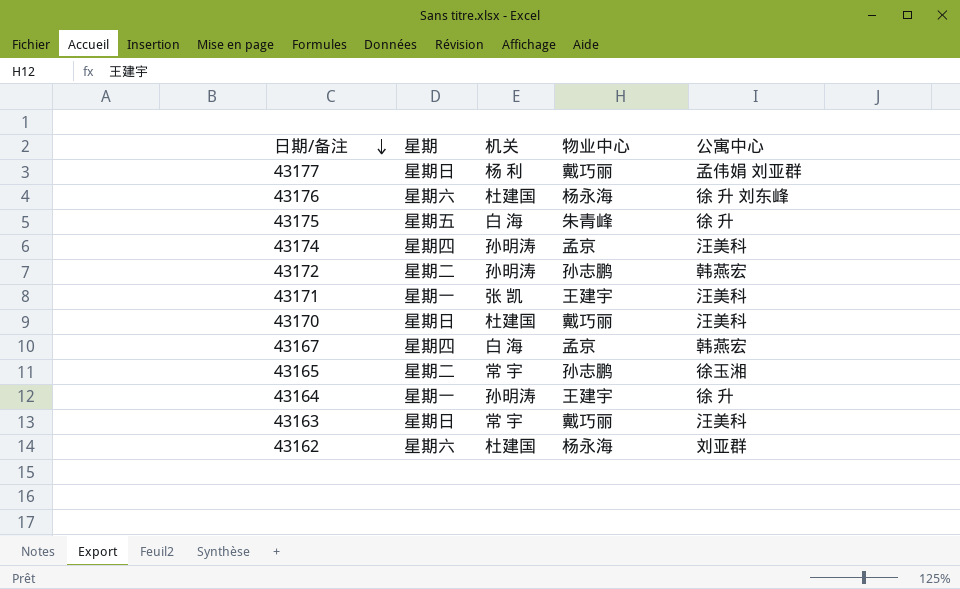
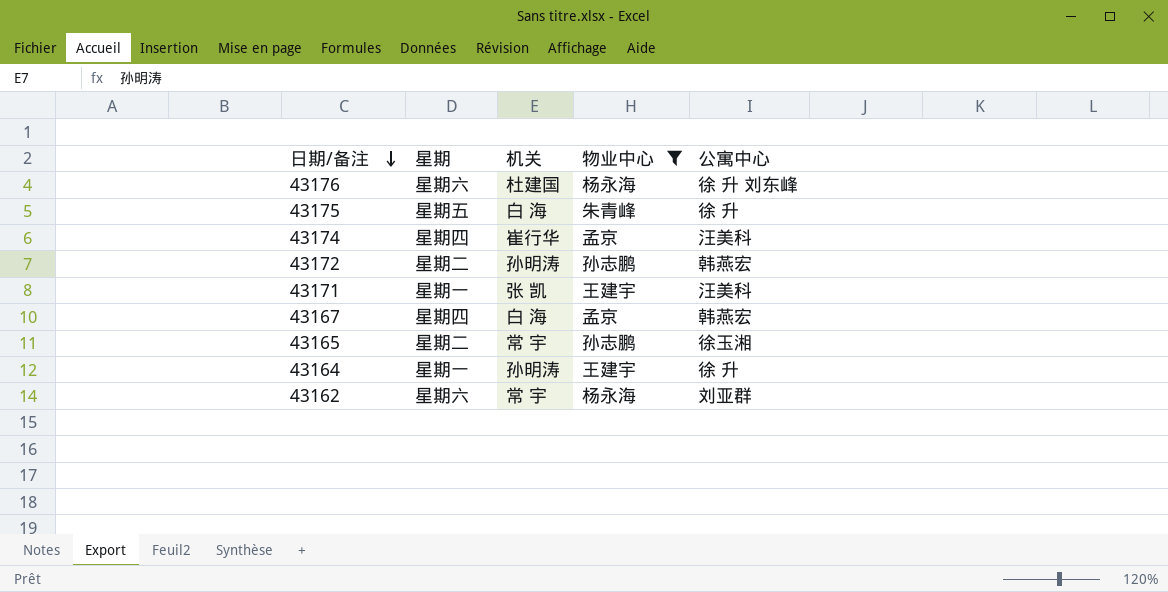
filter: none -> 物业中心 != 戴巧丽
43174 | 机关: 孙明涛 -> 崔行华
43162 | 机关: 杜建国 -> 常 宇

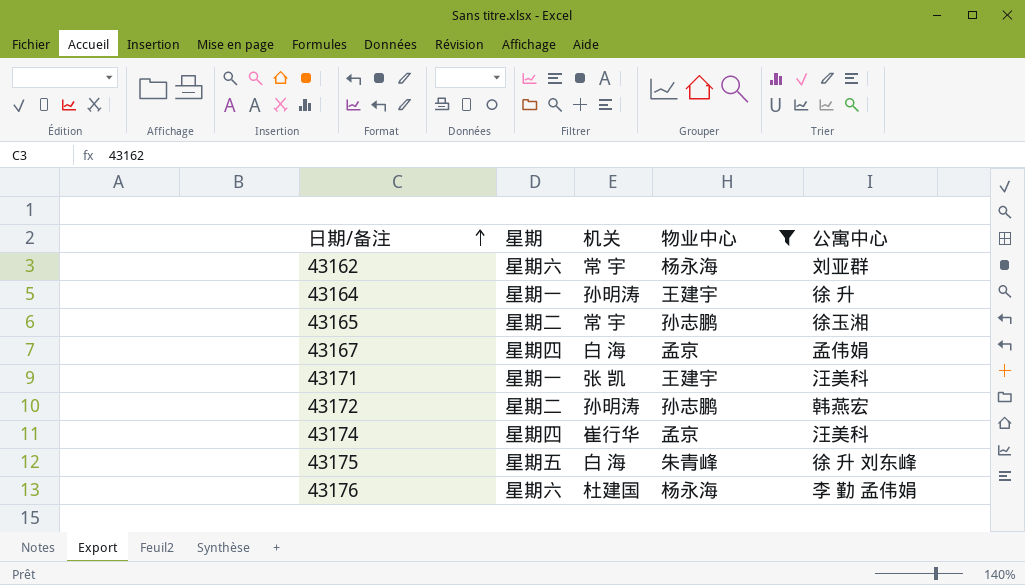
row order: 日期/备注 descending -> 日期/备注 ascending
43167 | 公寓中心: 韩燕宏 -> 孟伟娟
43175 | 公寓中心: 徐 升 -> 徐 升 刘东峰
43176 | 公寓中心: 徐 升 刘东峰 -> 李 勤 孟伟娟

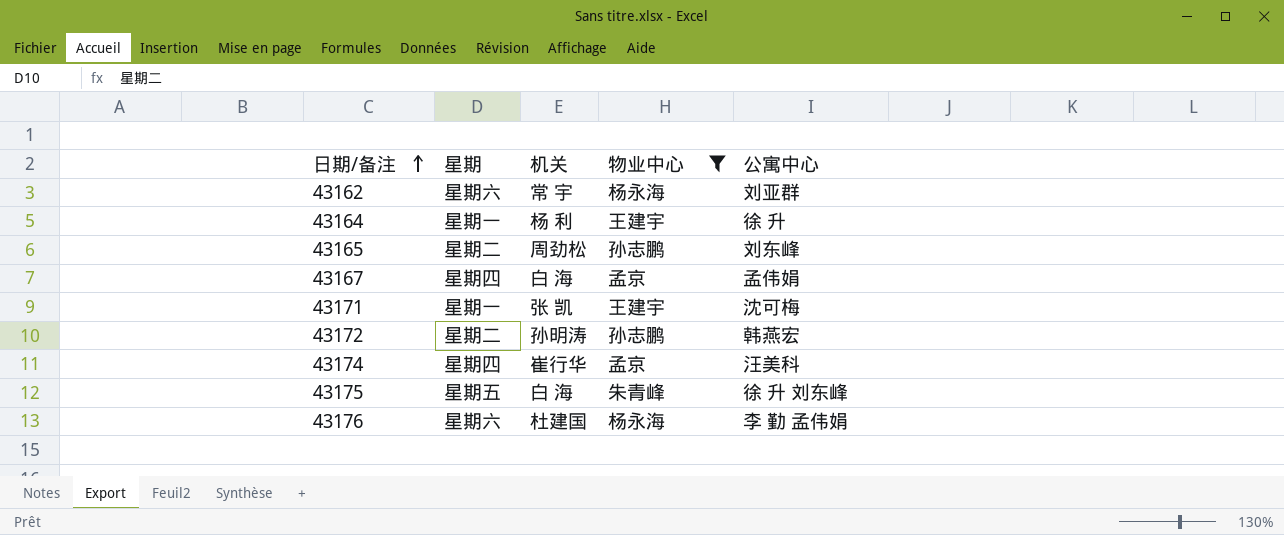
43164 | 机关: 孙明涛 -> 杨 利
43165 | 机关: 常 宇 -> 周劲松
43165 | 公寓中心: 徐玉湘 -> 刘东峰
43171 | 公寓中心: 汪美科 -> 沈可梅

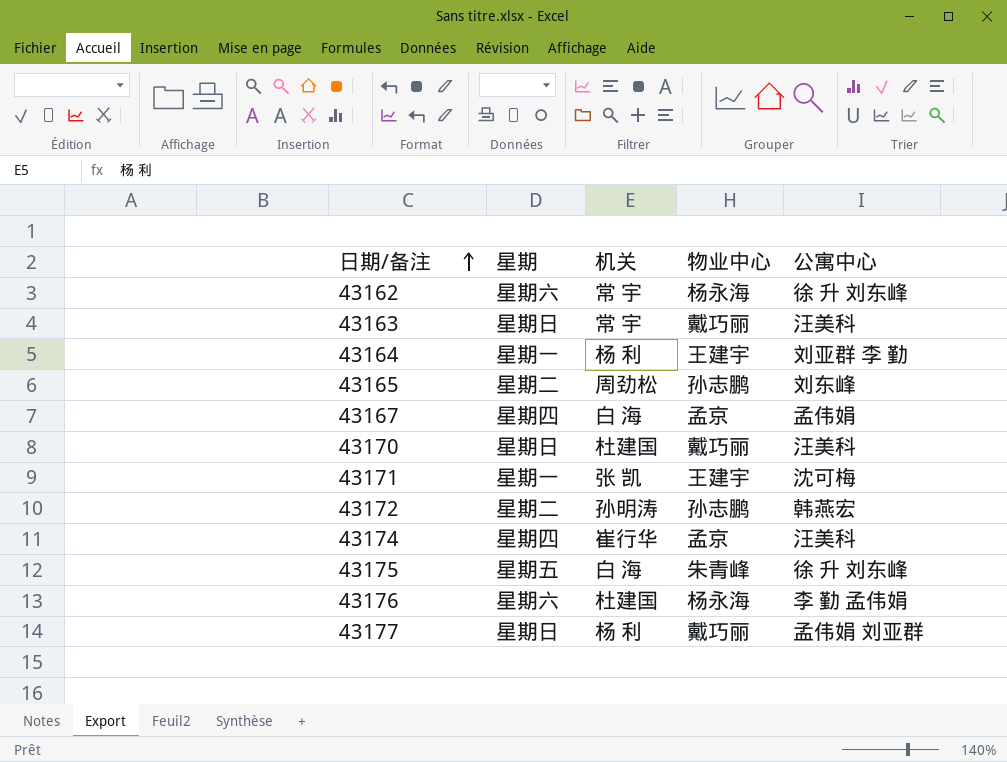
filter: 物业中心 != 戴巧丽 -> none
43162 | 公寓中心: 刘亚群 -> 徐 升 刘东峰
43164 | 公寓中心: 徐 升 -> 刘亚群 李 勤

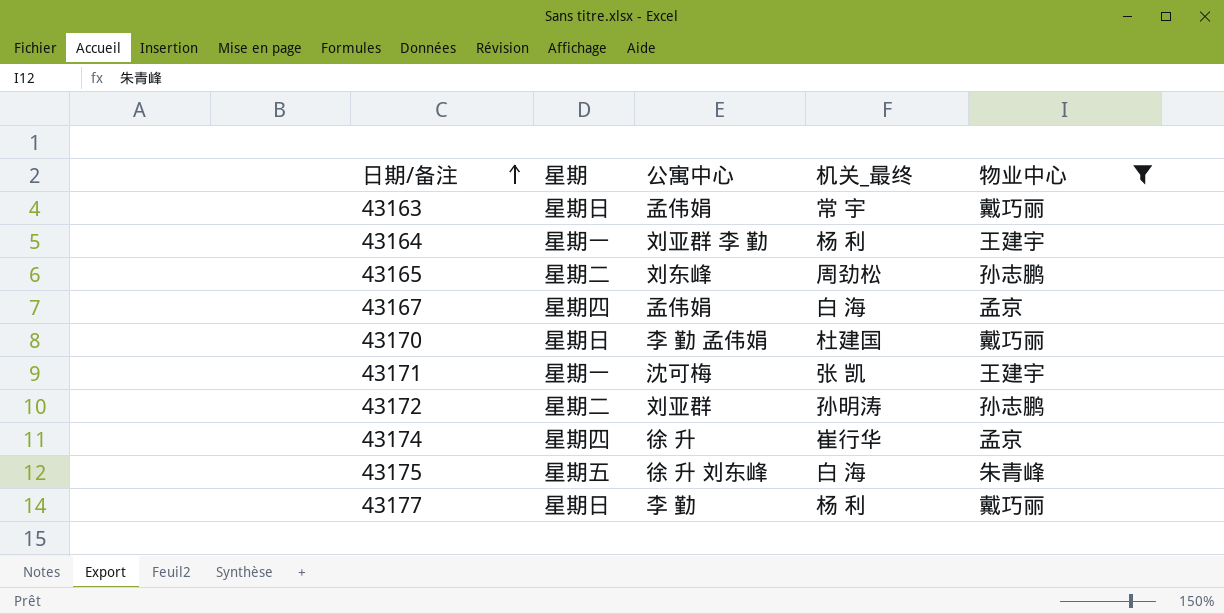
filter: none -> 物业中心 != 杨永海
column 公寓中心 | position: 5 -> 3
column name: 机关 -> 机关_最终
43163 | 公寓中心: 汪美科 -> 孟伟娟
43170 | 公寓中心: 汪美科 -> 李 勤 孟伟娟
43172 | 公寓中心: 韩燕宏 -> 刘亚群
43174 | 公寓中心: 汪美科 -> 徐 升
43177 | 公寓中心: 孟伟娟 刘亚群 -> 李 勤

